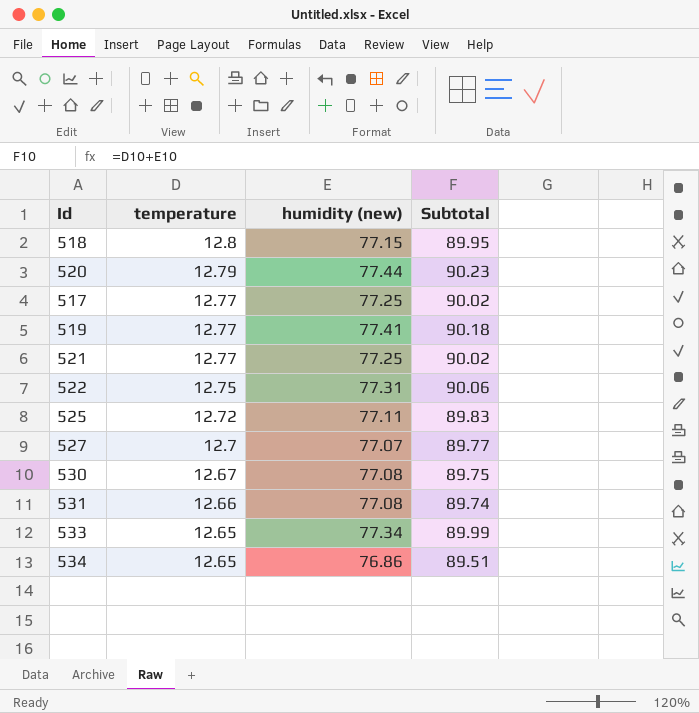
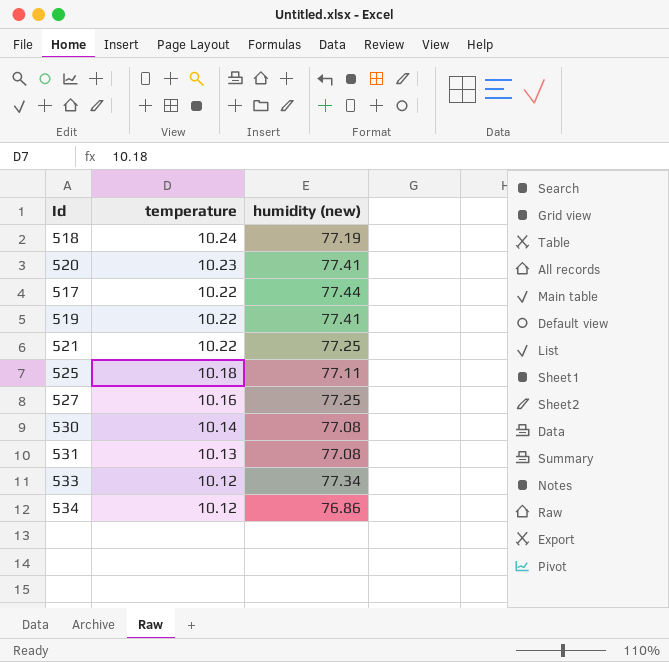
column Subtotal | formula: [temperature] + [humidity (new)] -> none
row 522: 12.75 | 77.31 | 90.06 -> none
518 | temperature: 12.8 -> 10.24
518 | humidity (new): 77.15 -> 77.19
520 | temperature: 12.79 -> 10.23
520 | humidity (new): 77.44 -> 77.41
517 | temperature: 12.77 -> 10.22
517 | humidity (new): 77.25 -> 77.44
519 | temperature: 12.77 -> 10.22
521 | temperature: 12.77 -> 10.22
525 | temperature: 12.72 -> 10.18
527 | temperature: 12.7 -> 10.16
527 | humidity (new): 77.07 -> 77.25
530 | temperature: 12.67 -> 10.14
531 | temperature: 12.66 -> 10.13
533 | temperature: 12.65 -> 10.12
534 | temperature: 12.65 -> 10.12

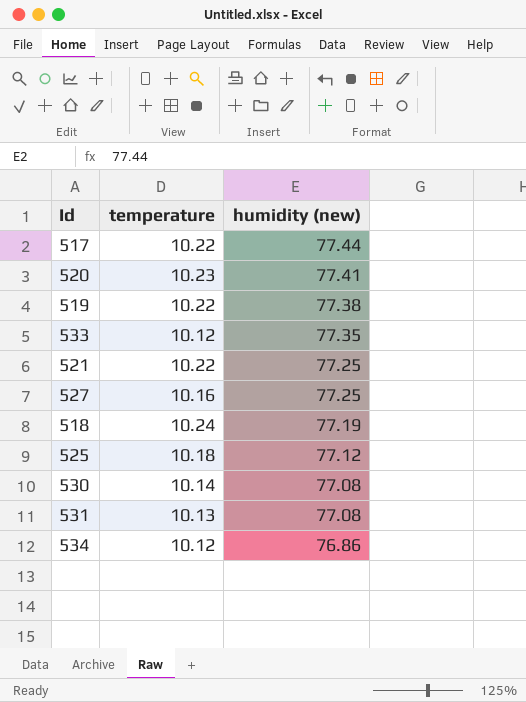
row order: temperature descending -> humidity (new) descending
519 | humidity (new): 77.41 -> 77.38
533 | humidity (new): 77.34 -> 77.35
525 | humidity (new): 77.11 -> 77.12

